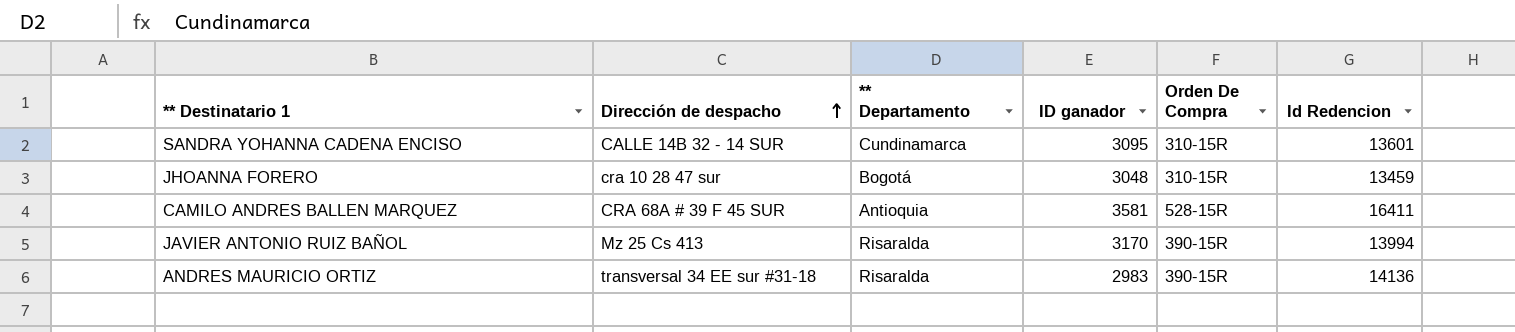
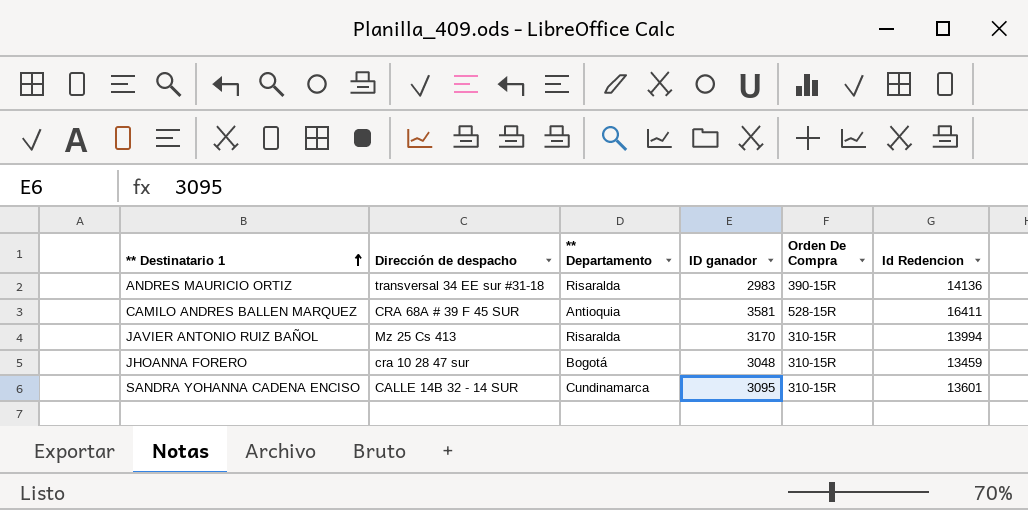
row order: Dirección de despacho ascending -> ** Destinatario 1 ascending
JAVIER ANTONIO RUIZ BAÑOL | Orden De Compra: 390-15R -> 310-15R

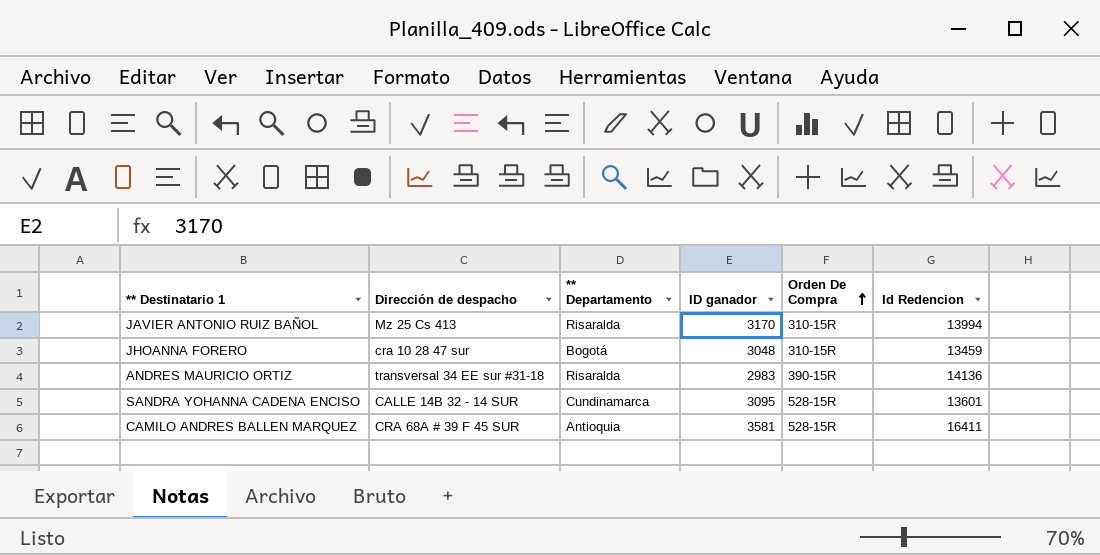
row order: ** Destinatario 1 ascending -> Orden De Compra ascending
SANDRA YOHANNA CADENA ENCISO | Orden De Compra: 310-15R -> 528-15R

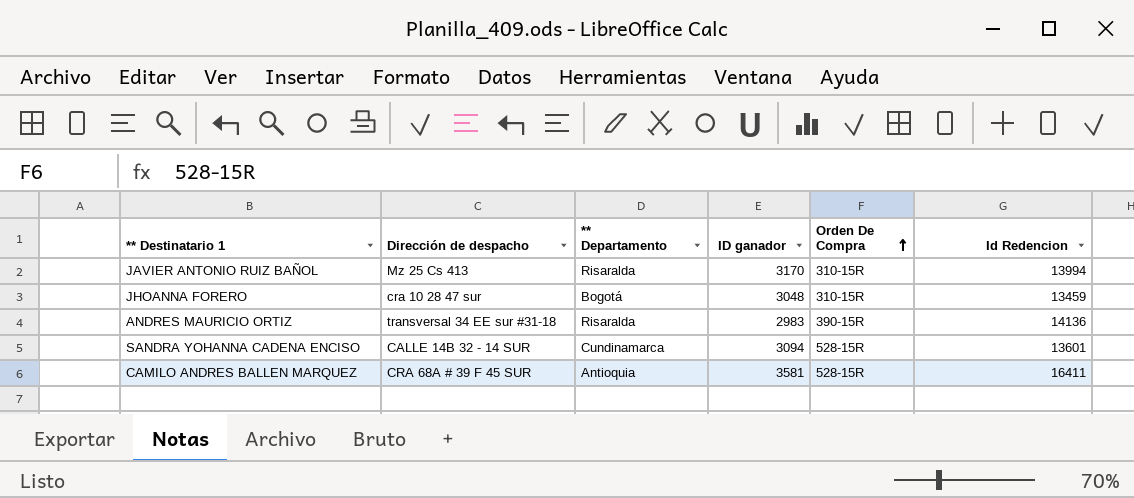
SANDRA YOHANNA CADENA ENCISO | ID ganador: 3095 -> 3094

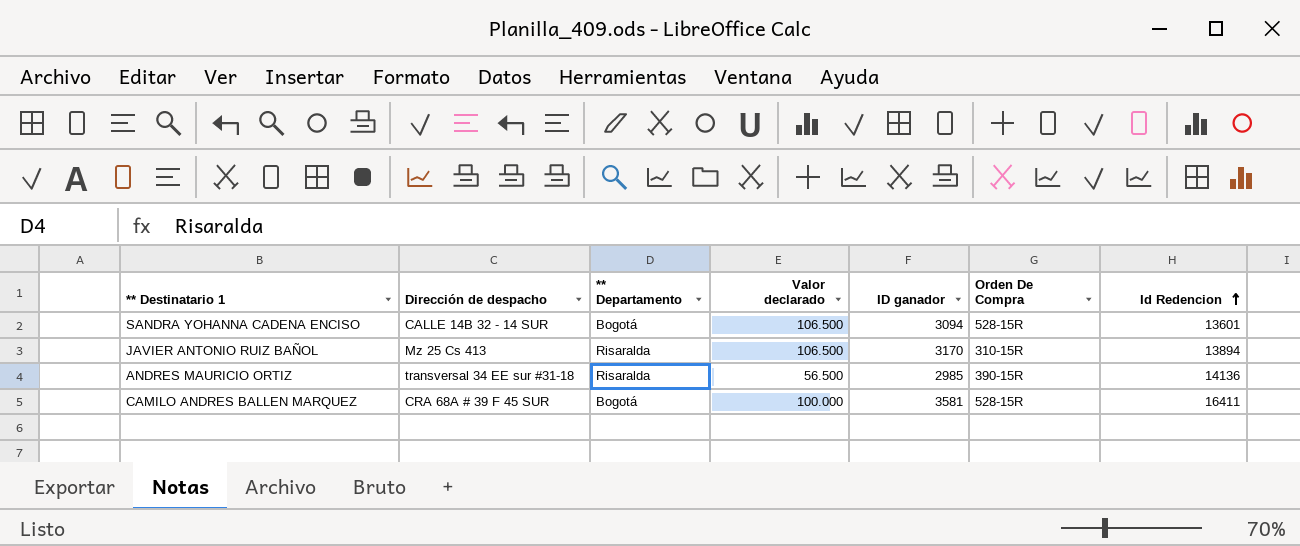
row order: Orden De Compra ascending -> Id Redencion ascending
column Valor declarado | position: none -> 4
row JHOANNA FORERO: cra 10 28 47 sur | Bogotá | 3048 | 310-15R | 13459 -> none
SANDRA YOHANNA CADENA ENCISO | ** Departamento: Cundinamarca -> Bogotá
JAVIER ANTONIO RUIZ BAÑOL | Id Redencion: 13994 -> 13894
ANDRES MAURICIO ORTIZ | ID ganador: 2983 -> 2985
CAMILO ANDRES BALLEN MARQUEZ | ** Departamento: Antioquia -> Bogotá

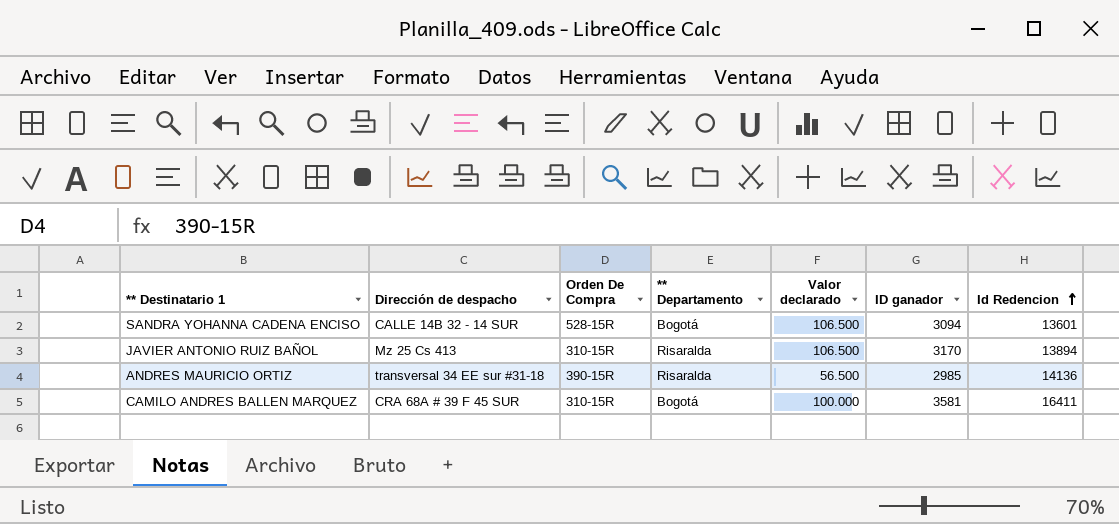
column Orden De Compra | position: 6 -> 3
CAMILO ANDRES BALLEN MARQUEZ | Orden De Compra: 528-15R -> 310-15R

